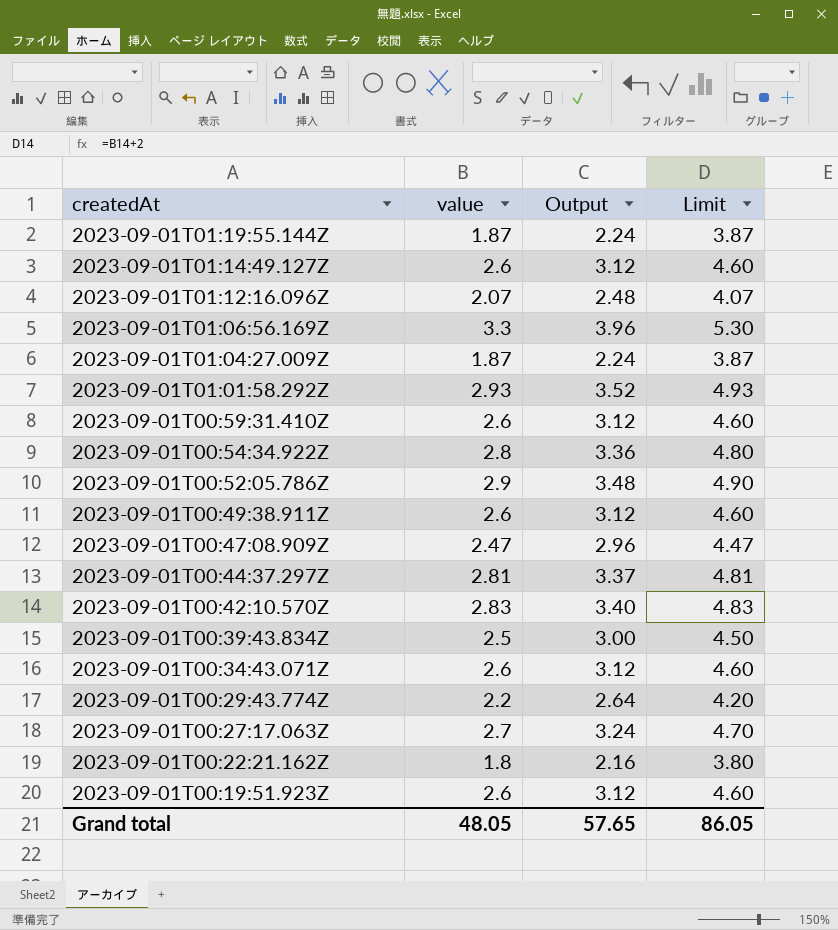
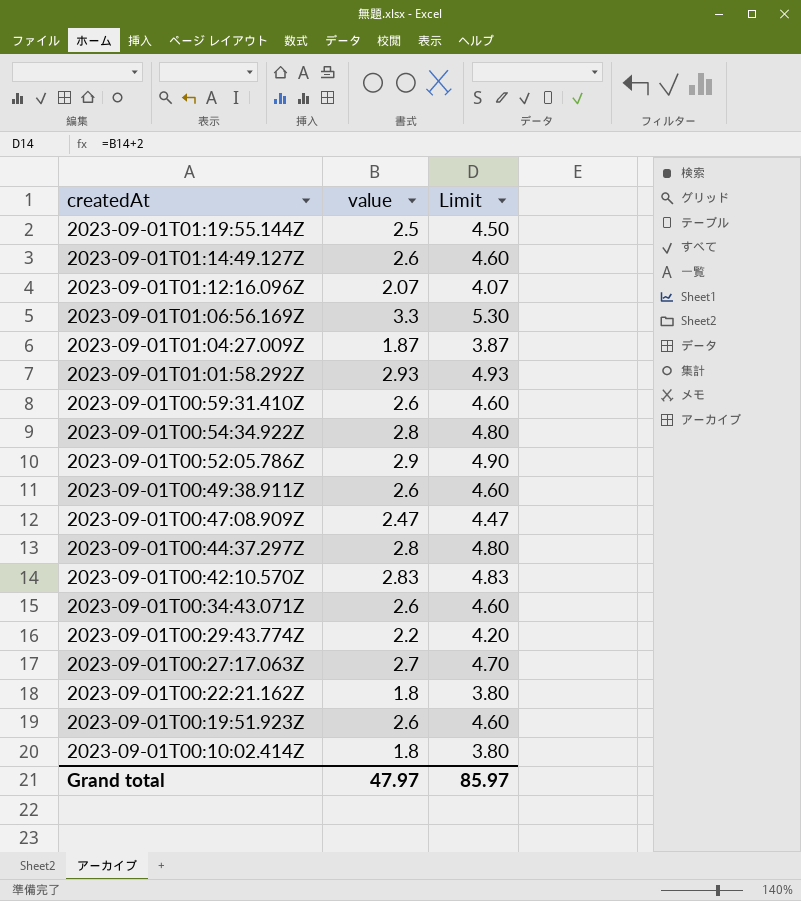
column Output | formula: [value] * 1.2 -> none
row 2023-09-01T00:39:43.834Z: 2.5 | 3.00 | 4.50 -> none
2023-09-01T01:19:55.144Z | value: 1.87 -> 2.5
2023-09-01T01:19:55.144Z | Limit: 3.87 -> 4.50
2023-09-01T00:44:37.297Z | value: 2.81 -> 2.8
2023-09-01T00:44:37.297Z | Limit: 4.81 -> 4.80
row 2023-09-01T00:10:02.414Z: none -> 1.8 | 3.80
Grand total | value: 48.05 -> 47.97
Grand total | Limit: 86.05 -> 85.97

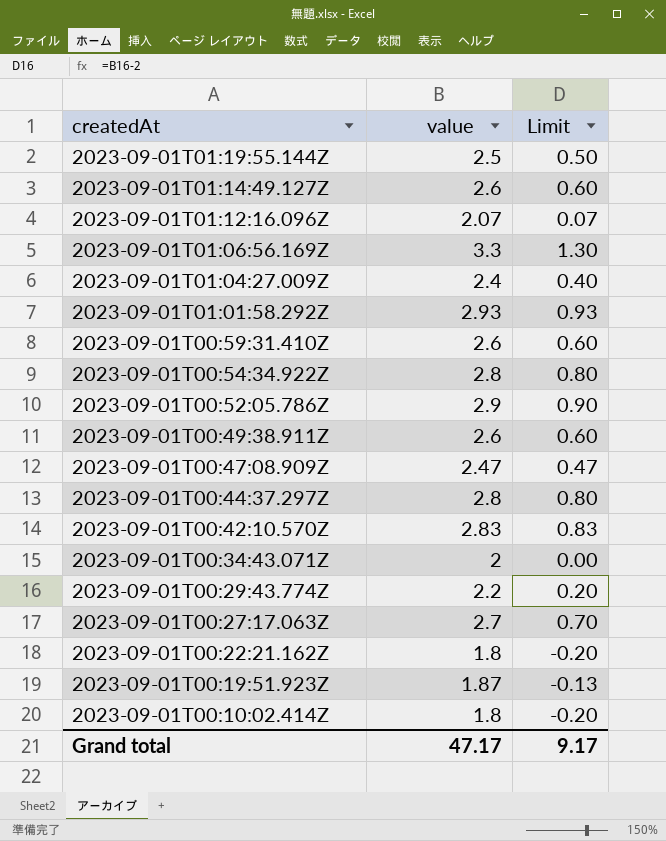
column Limit | formula: [value] + 2 -> [value] - 2
2023-09-01T01:04:27.009Z | value: 1.87 -> 2.4
2023-09-01T00:34:43.071Z | value: 2.6 -> 2
2023-09-01T00:19:51.923Z | value: 2.6 -> 1.87
Grand total | value: 47.97 -> 47.17
Grand total | Limit: 85.97 -> 9.17

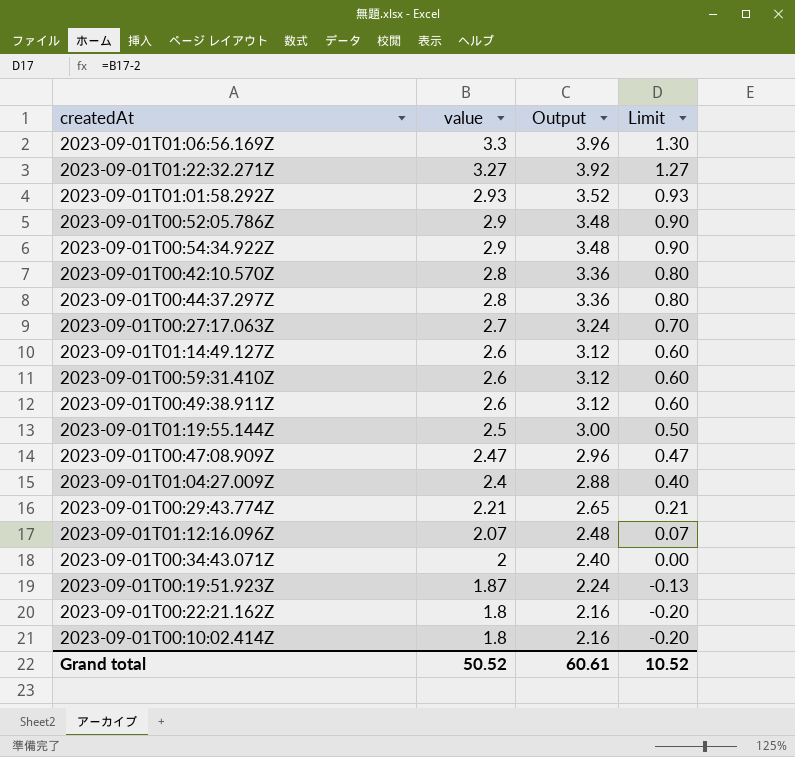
row order: createdAt descending -> value descending
column Output | formula: none -> [value] * 1.2
row 2023-09-01T01:22:32.271Z: none -> 3.27 | 3.92 | 1.27
2023-09-01T00:54:34.922Z | value: 2.8 -> 2.9
2023-09-01T00:54:34.922Z | Limit: 0.80 -> 0.90
2023-09-01T00:42:10.570Z | value: 2.83 -> 2.8
2023-09-01T00:42:10.570Z | Limit: 0.83 -> 0.80
2023-09-01T00:29:43.774Z | value: 2.2 -> 2.21
2023-09-01T00:29:43.774Z | Limit: 0.20 -> 0.21
Grand total | value: 47.17 -> 50.52
Grand total | Limit: 9.17 -> 10.52

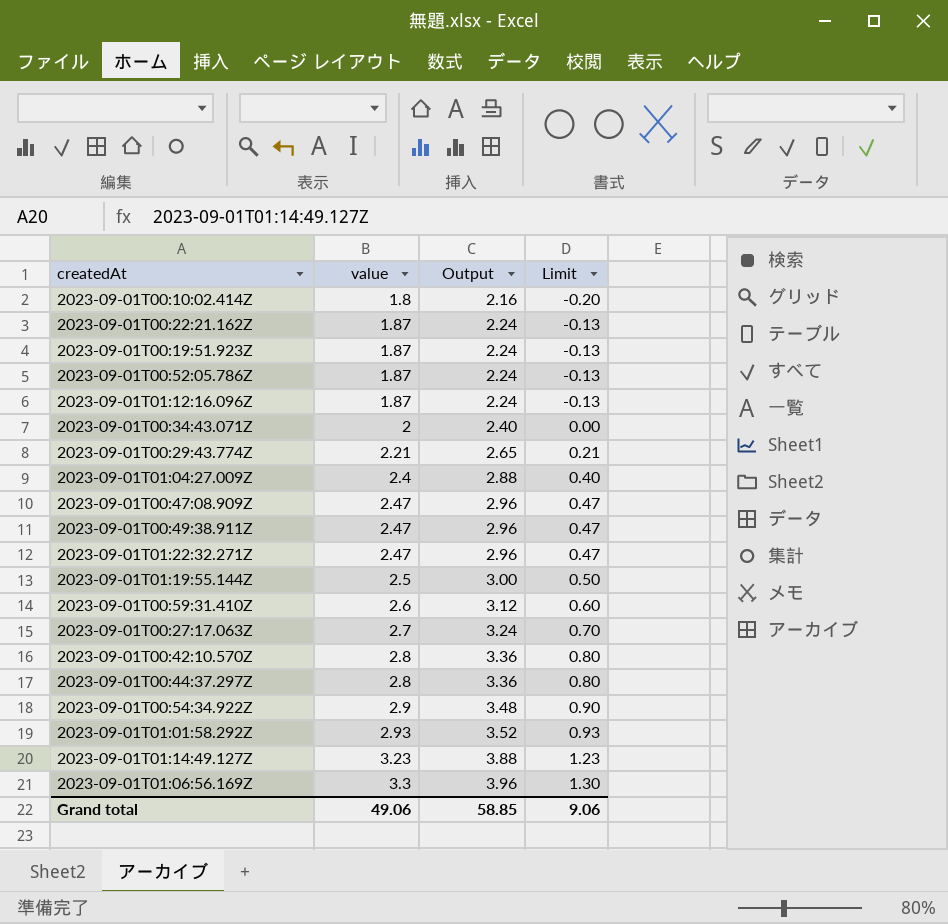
row order: value descending -> value ascending
2023-09-01T00:22:21.162Z | value: 1.8 -> 1.87
2023-09-01T00:22:21.162Z | Output: 2.16 -> 2.24
2023-09-01T00:22:21.162Z | Limit: -0.20 -> -0.13
2023-09-01T00:52:05.786Z | value: 2.9 -> 1.87
2023-09-01T00:52:05.786Z | Output: 3.48 -> 2.24
2023-09-01T00:52:05.786Z | Limit: 0.90 -> -0.13
2023-09-01T01:12:16.096Z | value: 2.07 -> 1.87
2023-09-01T01:12:16.096Z | Output: 2.48 -> 2.24
2023-09-01T01:12:16.096Z | Limit: 0.07 -> -0.13
2023-09-01T00:49:38.911Z | value: 2.6 -> 2.47
2023-09-01T00:49:38.911Z | Output: 3.12 -> 2.96
2023-09-01T00:49:38.911Z | Limit: 0.60 -> 0.47
2023-09-01T01:22:32.271Z | value: 3.27 -> 2.47
2023-09-01T01:22:32.271Z | Output: 3.92 -> 2.96
2023-09-01T01:22:32.271Z | Limit: 1.27 -> 0.47
2023-09-01T01:14:49.127Z | value: 2.6 -> 3.23
2023-09-01T01:14:49.127Z | Output: 3.12 -> 3.88
2023-09-01T01:14:49.127Z | Limit: 0.60 -> 1.23
Grand total | value: 50.52 -> 49.06
Grand total | Output: 60.61 -> 58.85
Grand total | Limit: 10.52 -> 9.06

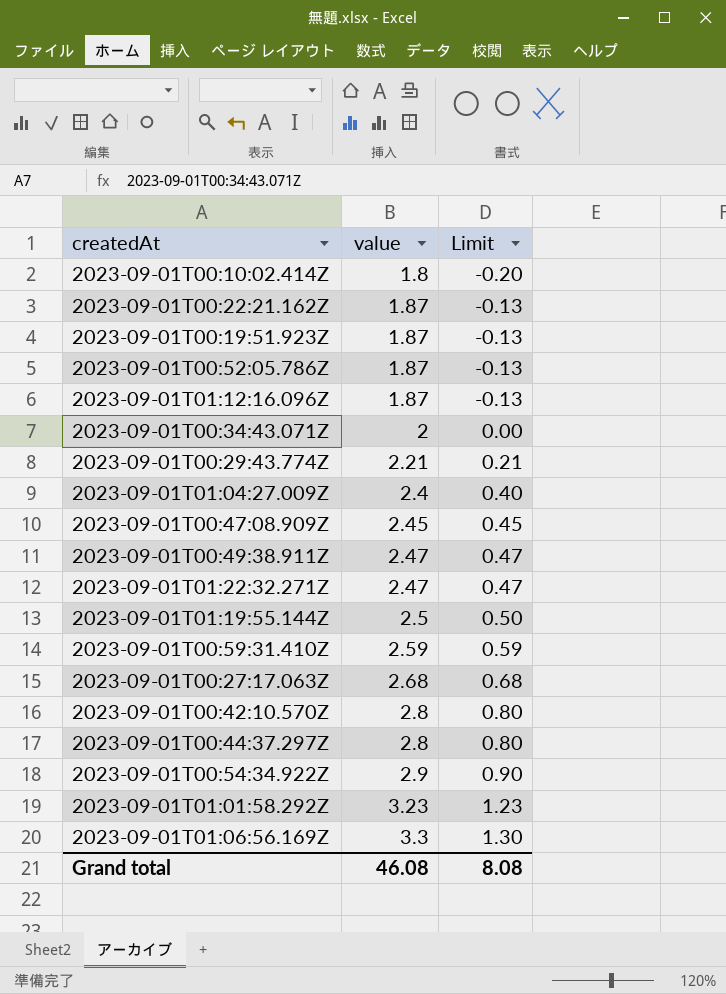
column Output | formula: [value] * 1.2 -> none
row 2023-09-01T01:14:49.127Z: 3.23 | 3.88 | 1.23 -> none
2023-09-01T00:47:08.909Z | value: 2.47 -> 2.45
2023-09-01T00:47:08.909Z | Limit: 0.47 -> 0.45
2023-09-01T00:59:31.410Z | value: 2.6 -> 2.59
2023-09-01T00:59:31.410Z | Limit: 0.60 -> 0.59
2023-09-01T00:27:17.063Z | value: 2.7 -> 2.68
2023-09-01T00:27:17.063Z | Limit: 0.70 -> 0.68
2023-09-01T01:01:58.292Z | value: 2.93 -> 3.23
2023-09-01T01:01:58.292Z | Limit: 0.93 -> 1.23
Grand total | value: 49.06 -> 46.08
Grand total | Limit: 9.06 -> 8.08

